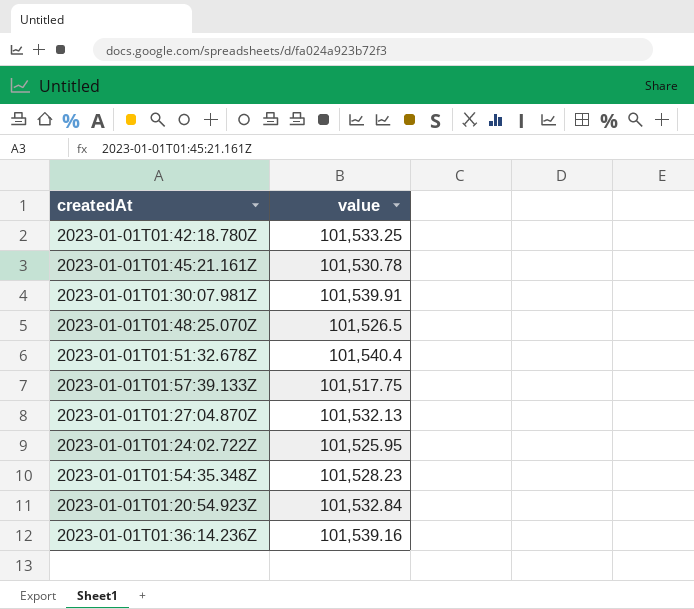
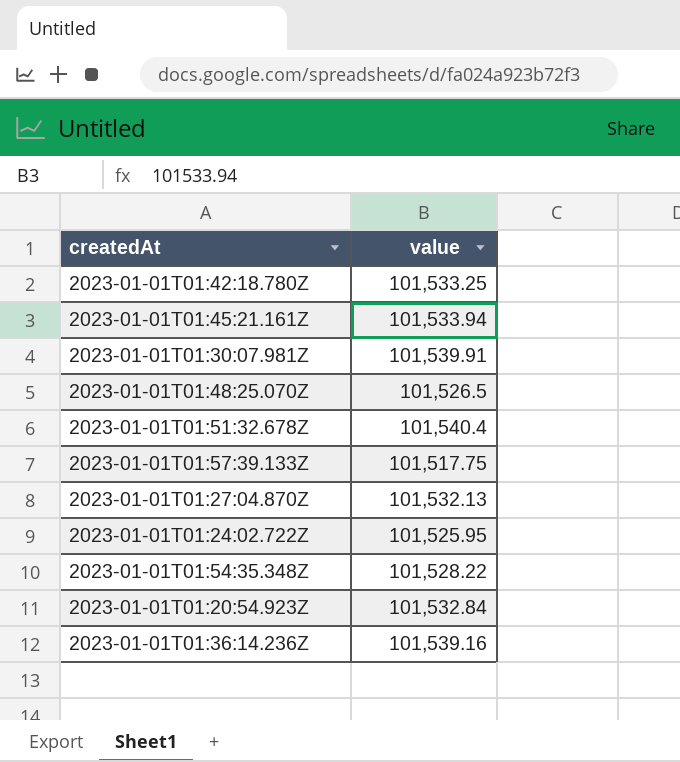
2023-01-01T01:45:21.161Z | value: 101,530.78 -> 101,533.94
2023-01-01T01:54:35.348Z | value: 101,528.23 -> 101,528.22

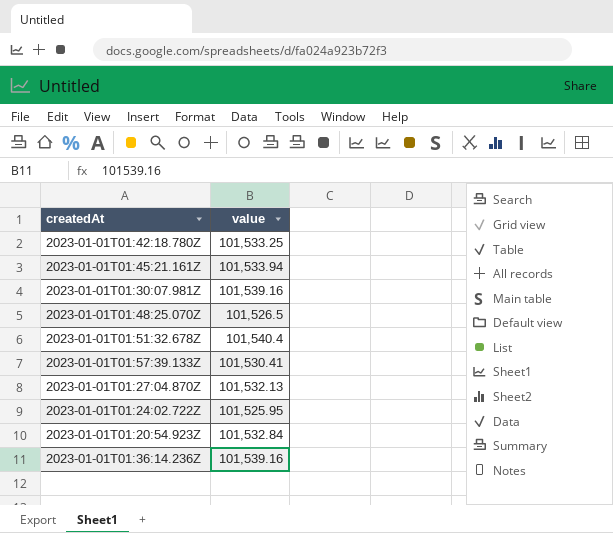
row 2023-01-01T01:54:35.348Z: 101,528.22 -> none
2023-01-01T01:30:07.981Z | value: 101,539.91 -> 101,539.16
2023-01-01T01:57:39.133Z | value: 101,517.75 -> 101,530.41

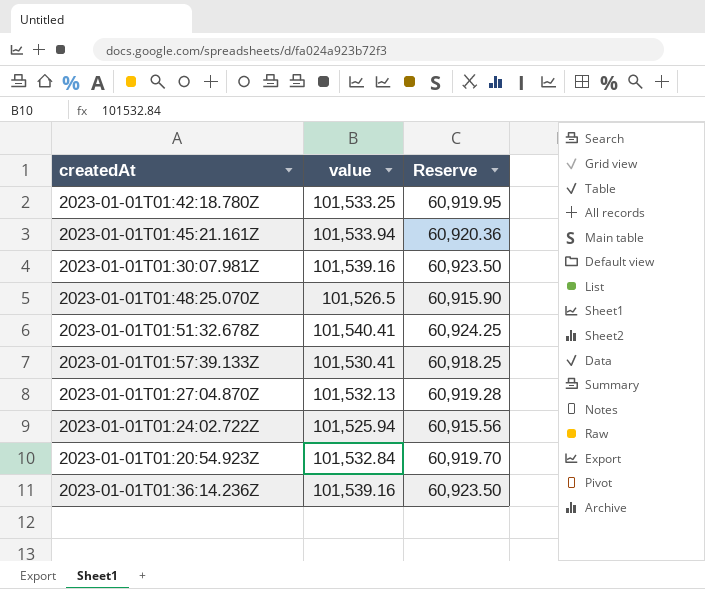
column Reserve | formula: none -> [value] * 0.6
2023-01-01T01:51:32.678Z | value: 101,540.4 -> 101,540.41
2023-01-01T01:24:02.722Z | value: 101,525.95 -> 101,525.94

